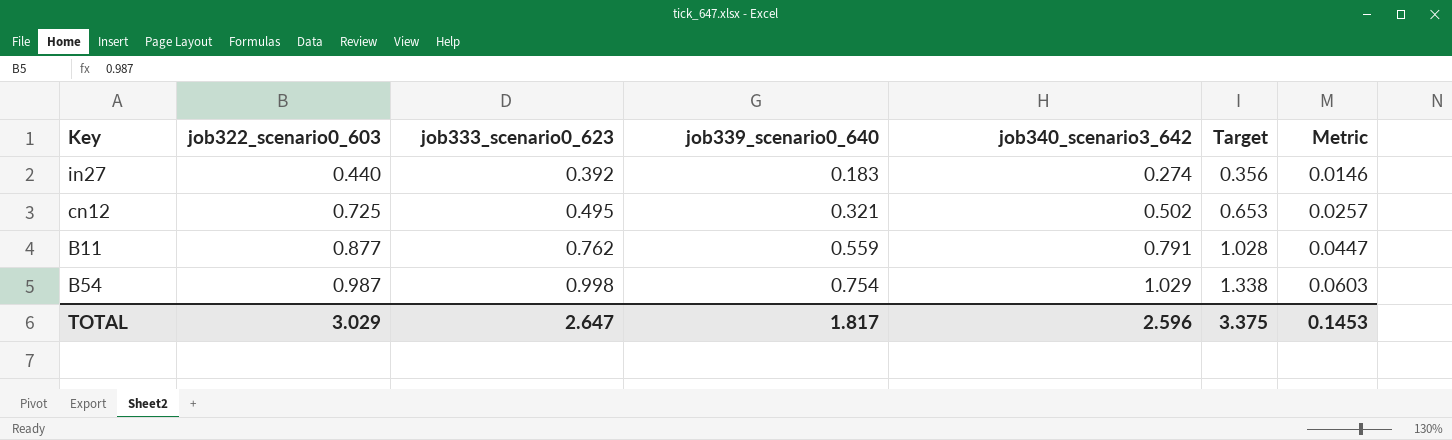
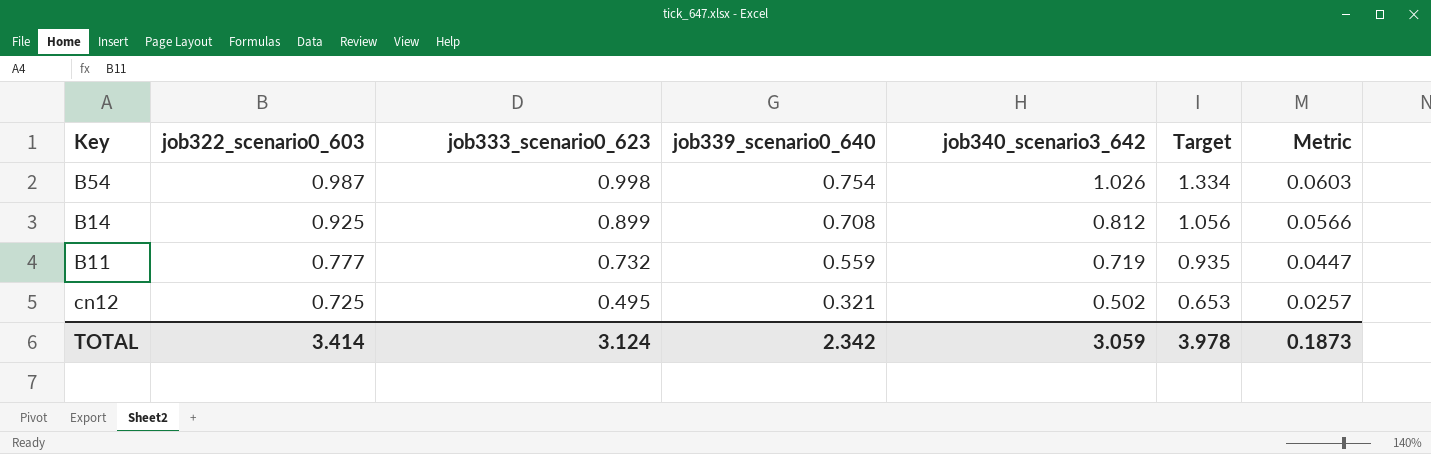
row order: job322_scenario0_603 ascending -> job322_scenario0_603 descending
row in27: 0.440 | 0.392 | 0.183 | 0.274 | 0.356 | 0.0146 -> none
B54 | job340_scenario3_642: 1.029 -> 1.026
B54 | Target: 1.338 -> 1.334
row B14: none -> 0.925 | 0.899 | 0.708 | 0.812 | 1.056 | 0.0566
B11 | job322_scenario0_603: 0.877 -> 0.777
B11 | job333_scenario0_623: 0.762 -> 0.732
B11 | job340_scenario3_642: 0.791 -> 0.719
B11 | Target: 1.028 -> 0.935
TOTAL | job322_scenario0_603: 3.029 -> 3.414
TOTAL | job333_scenario0_623: 2.647 -> 3.124
TOTAL | job339_scenario0_640: 1.817 -> 2.342
TOTAL | job340_scenario3_642: 2.596 -> 3.059
TOTAL | Target: 3.375 -> 3.978
TOTAL | Metric: 0.1453 -> 0.1873

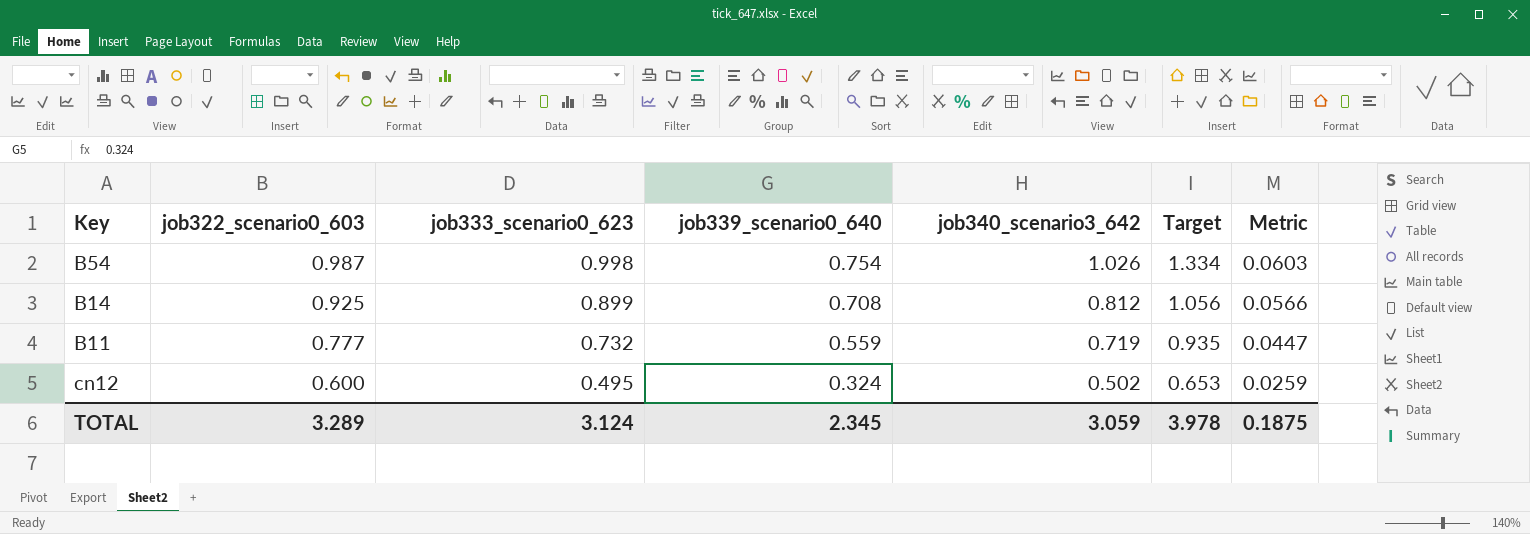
cn12 | job322_scenario0_603: 0.725 -> 0.600
cn12 | job339_scenario0_640: 0.321 -> 0.324
cn12 | Metric: 0.0257 -> 0.0259
TOTAL | job322_scenario0_603: 3.414 -> 3.289
TOTAL | job339_scenario0_640: 2.342 -> 2.345
TOTAL | Metric: 0.1873 -> 0.1875

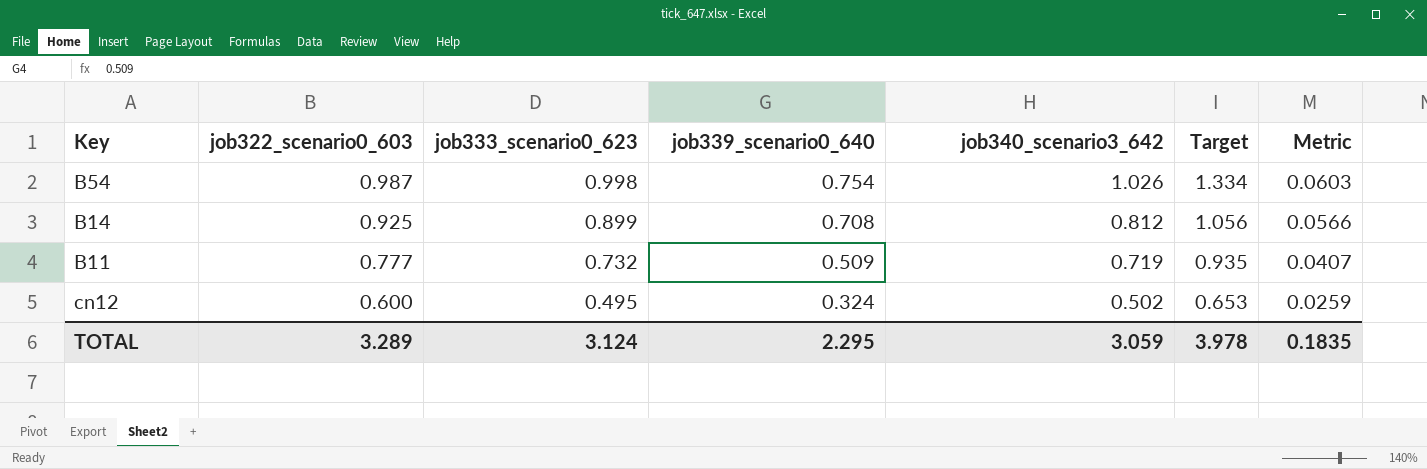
B11 | job339_scenario0_640: 0.559 -> 0.509
B11 | Metric: 0.0447 -> 0.0407
TOTAL | job339_scenario0_640: 2.345 -> 2.295
TOTAL | Metric: 0.1875 -> 0.1835

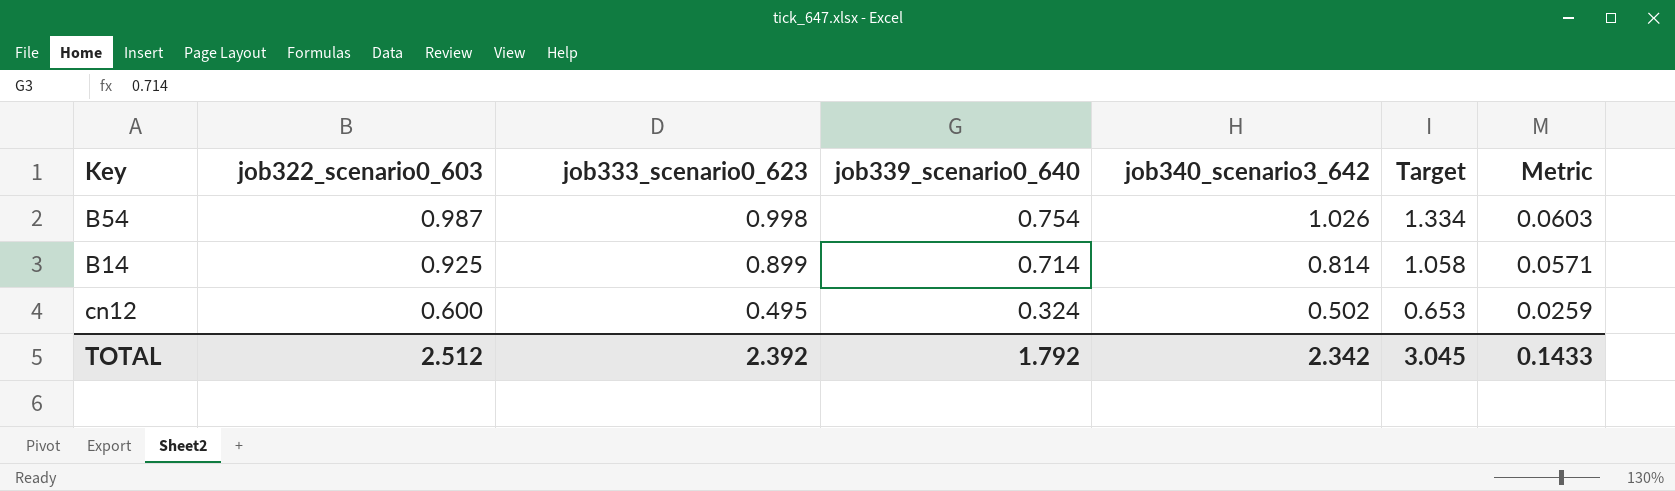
row B11: 0.777 | 0.732 | 0.509 | 0.719 | 0.935 | 0.0407 -> none
B14 | job339_scenario0_640: 0.708 -> 0.714
B14 | job340_scenario3_642: 0.812 -> 0.814
B14 | Target: 1.056 -> 1.058
B14 | Metric: 0.0566 -> 0.0571
TOTAL | job322_scenario0_603: 3.289 -> 2.512
TOTAL | job333_scenario0_623: 3.124 -> 2.392
TOTAL | job339_scenario0_640: 2.295 -> 1.792
TOTAL | job340_scenario3_642: 3.059 -> 2.342
TOTAL | Target: 3.978 -> 3.045
TOTAL | Metric: 0.1835 -> 0.1433

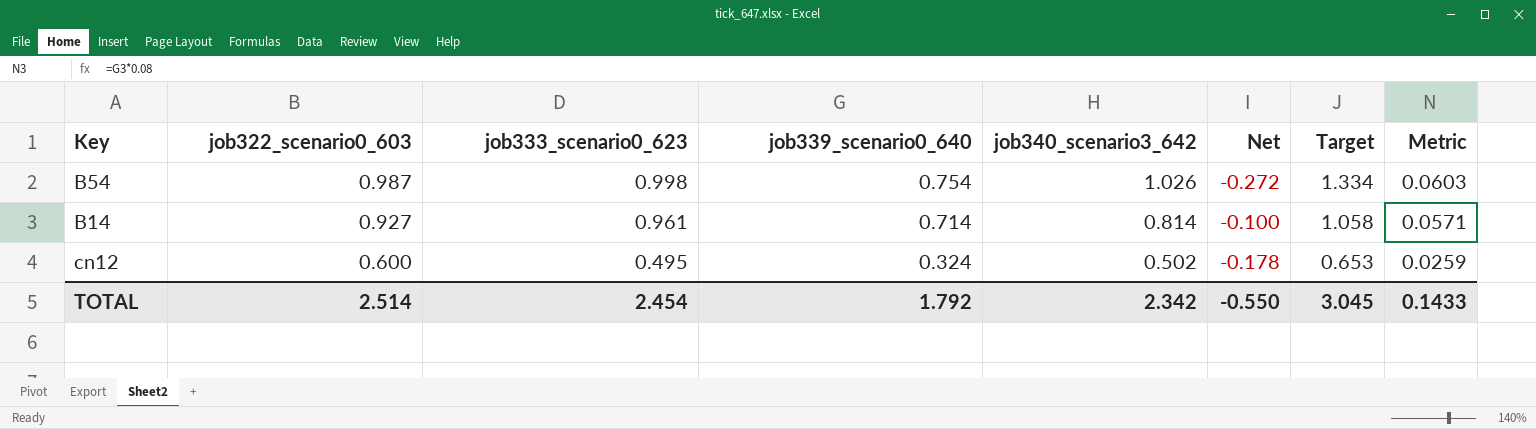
column Net | formula: none -> [job339_scenario0_640] - [job340_scenario3_642]
B14 | job322_scenario0_603: 0.925 -> 0.927
B14 | job333_scenario0_623: 0.899 -> 0.961
TOTAL | job322_scenario0_603: 2.512 -> 2.514
TOTAL | job333_scenario0_623: 2.392 -> 2.454

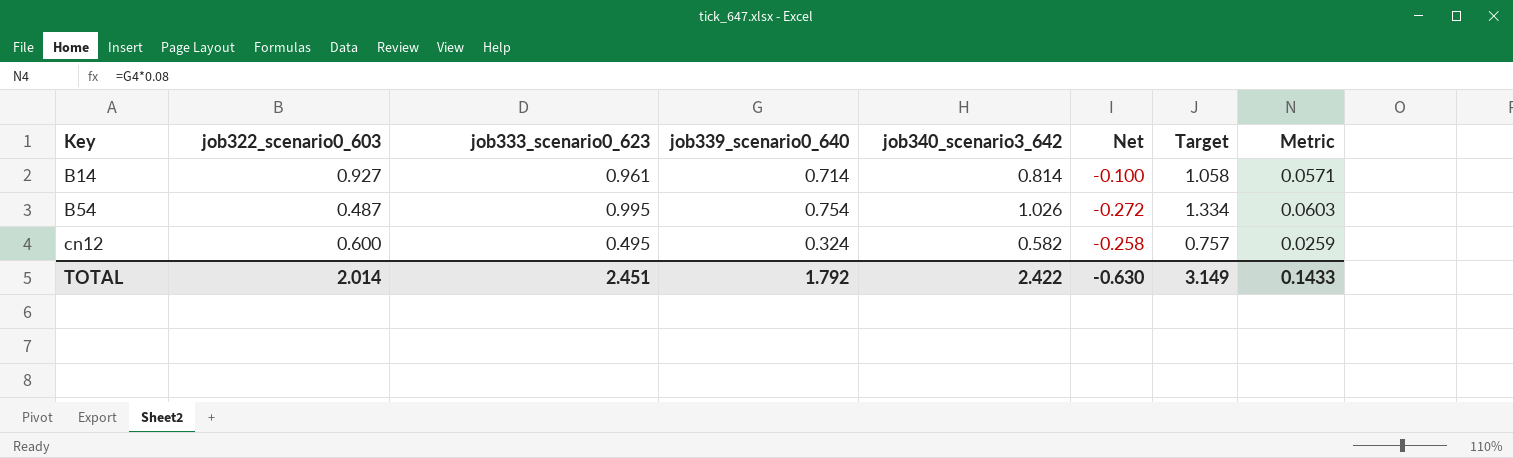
row order: job322_scenario0_603 descending -> Key ascending
B54 | job322_scenario0_603: 0.987 -> 0.487
B54 | job333_scenario0_623: 0.998 -> 0.995
cn12 | job340_scenario3_642: 0.502 -> 0.582
cn12 | Net: -0.178 -> -0.258
cn12 | Target: 0.653 -> 0.757
TOTAL | job322_scenario0_603: 2.514 -> 2.014
TOTAL | job333_scenario0_623: 2.454 -> 2.451
TOTAL | job340_scenario3_642: 2.342 -> 2.422
TOTAL | Net: -0.550 -> -0.630
TOTAL | Target: 3.045 -> 3.149

